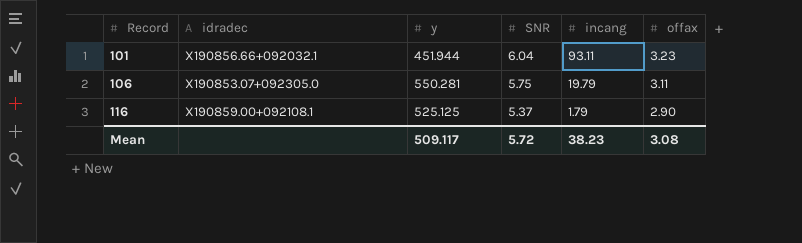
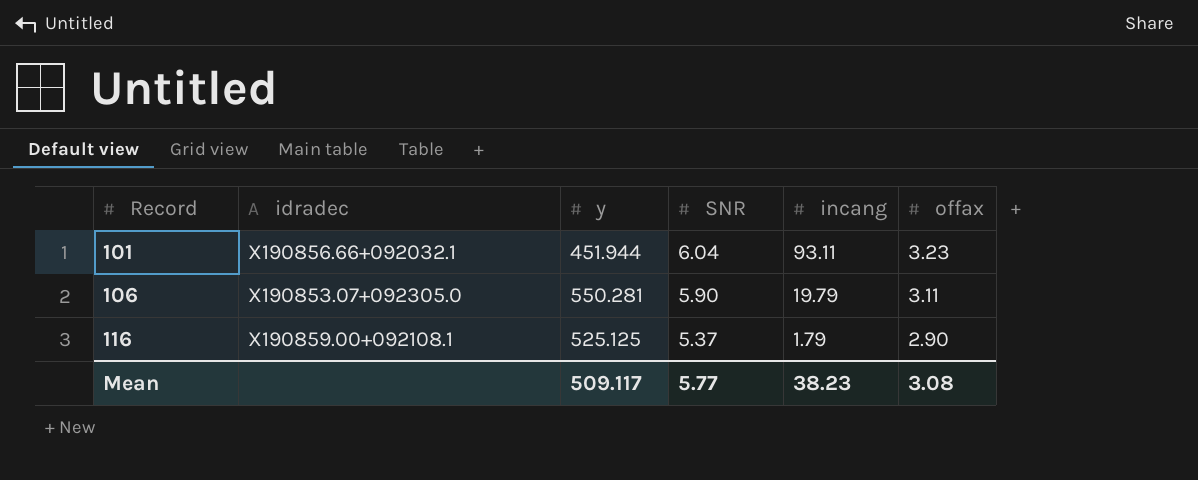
106 | SNR: 5.75 -> 5.90
Mean | SNR: 5.72 -> 5.77

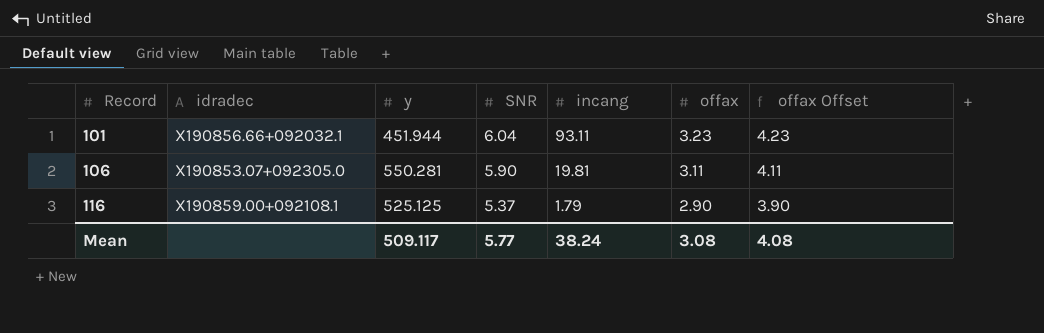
column offax Offset | formula: none -> [offax] + 1
106 | incang: 19.79 -> 19.81
Mean | incang: 38.23 -> 38.24

